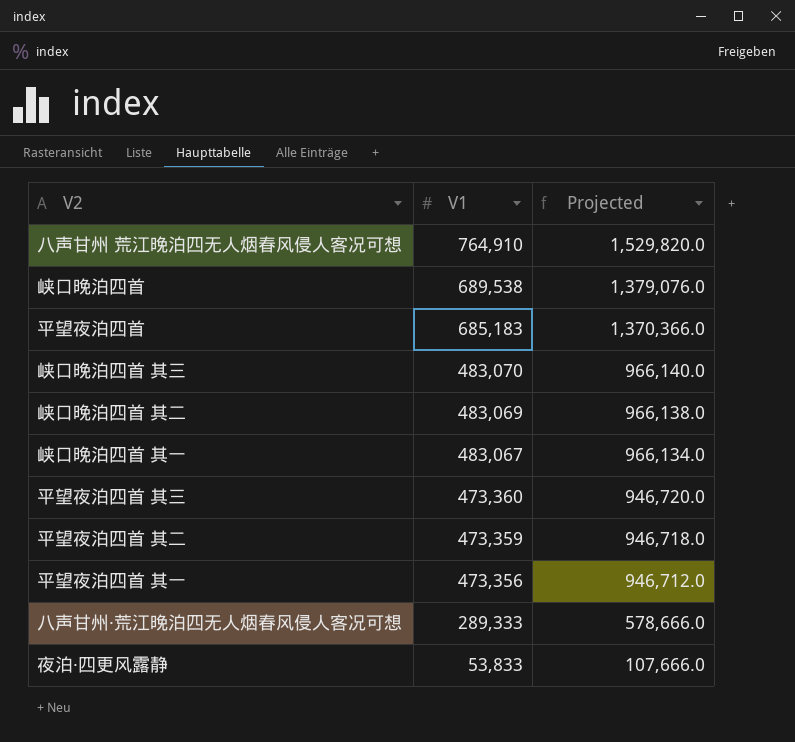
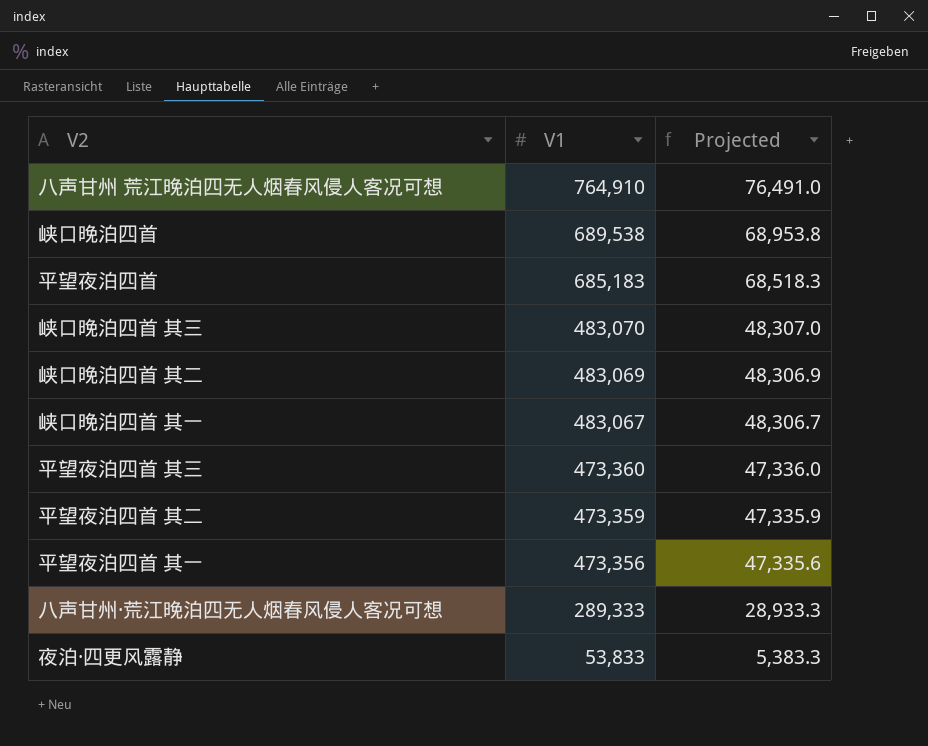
column Projected | formula: [V1] * 2 -> [V1] * 0.1

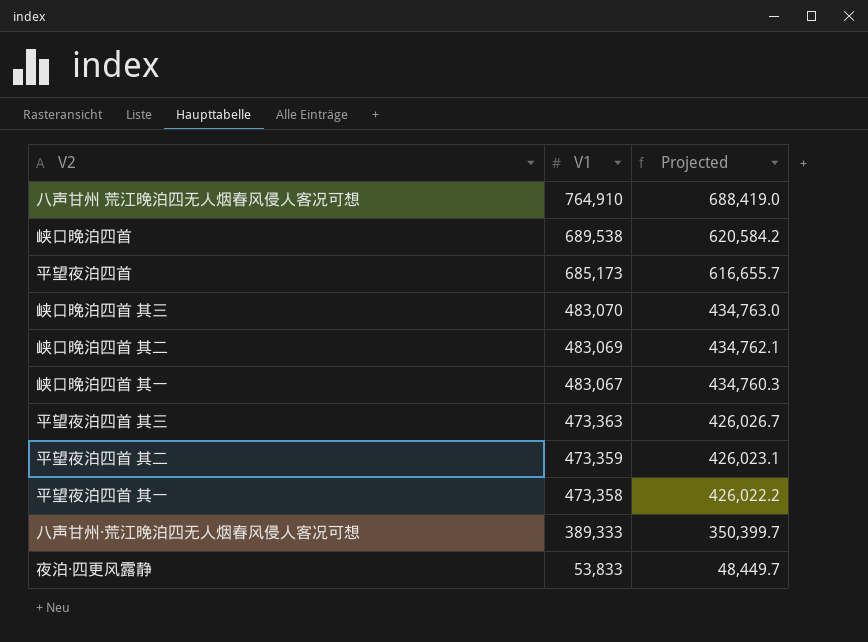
column Projected | formula: [V1] * 0.1 -> [V1] * 0.9
平望夜泊四首 | V1: 685,183 -> 685,173
平望夜泊四首 其三 | V1: 473,360 -> 473,363
平望夜泊四首 其一 | V1: 473,356 -> 473,358
八声甘州·荒江晚泊四无人烟春风侵人客况可想 | V1: 289,333 -> 389,333

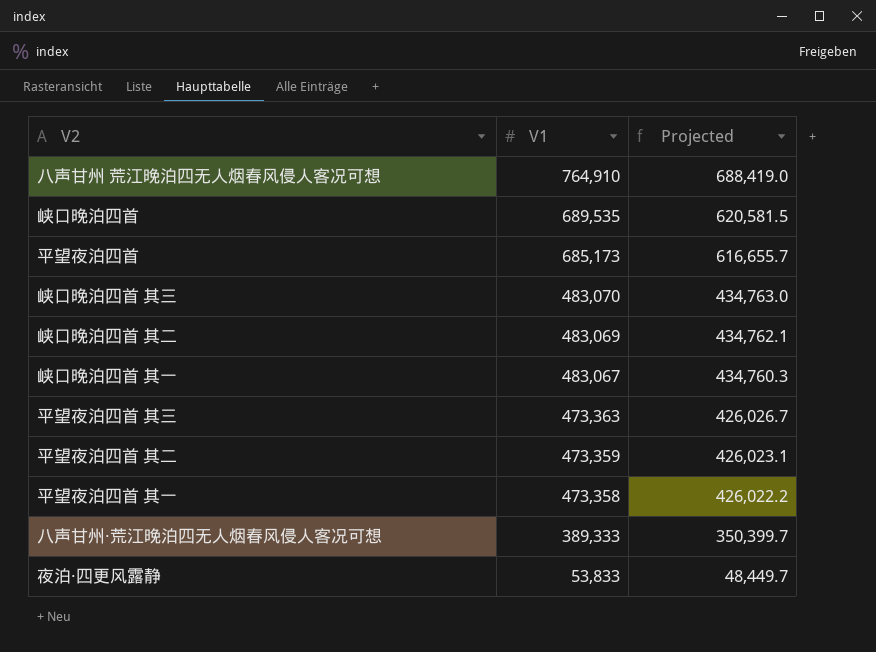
峡口晚泊四首 | V1: 689,538 -> 689,535
峡口晚泊四首 | Projected: 620,584.2 -> 620,581.5

